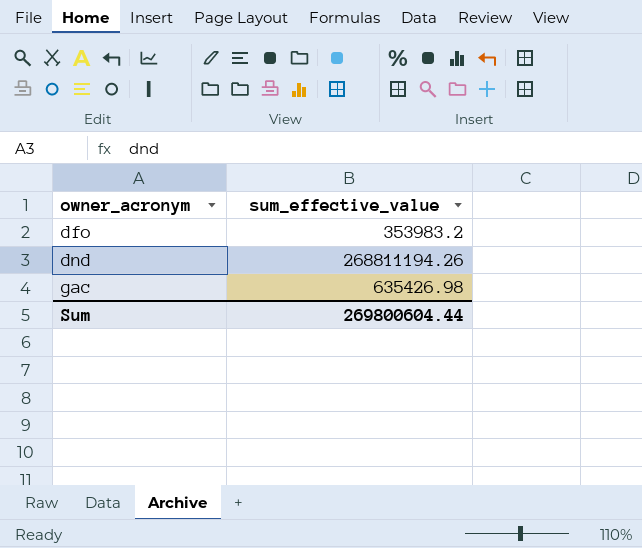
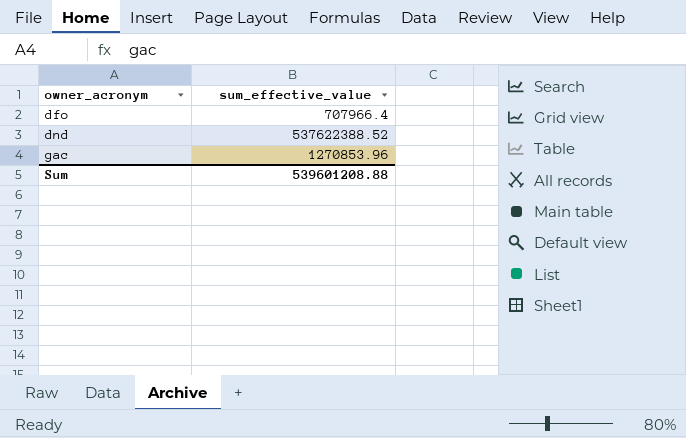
dfo | sum_effective_value: 353983.2 -> 707966.4
dnd | sum_effective_value: 268811194.26 -> 537622388.52
gac | sum_effective_value: 635426.98 -> 1270853.96
Sum | sum_effective_value: 269800604.44 -> 539601208.88

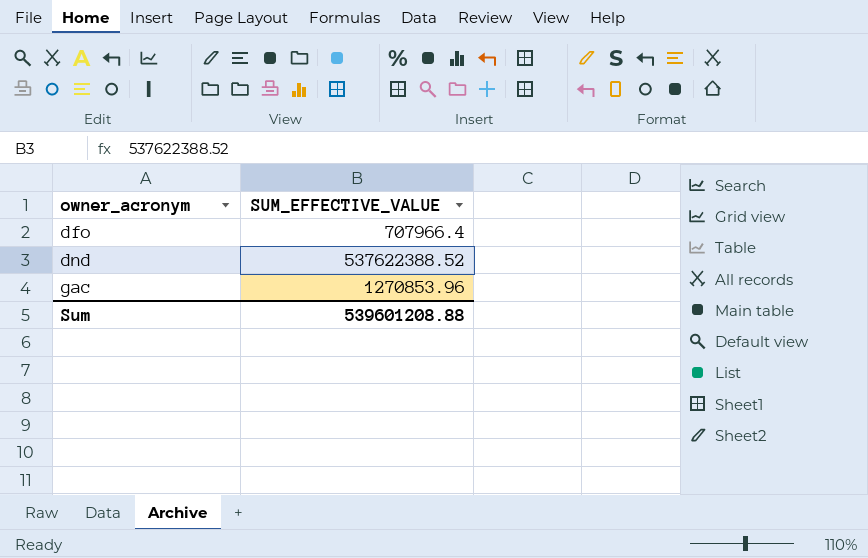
column name: sum_effective_value -> SUM_EFFECTIVE_VALUE

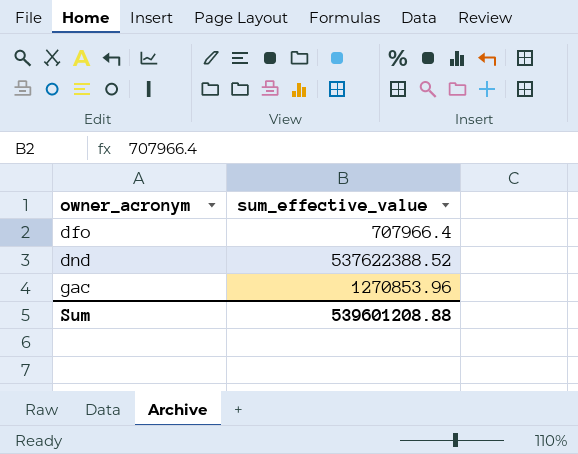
column name: SUM_EFFECTIVE_VALUE -> sum_effective_value

